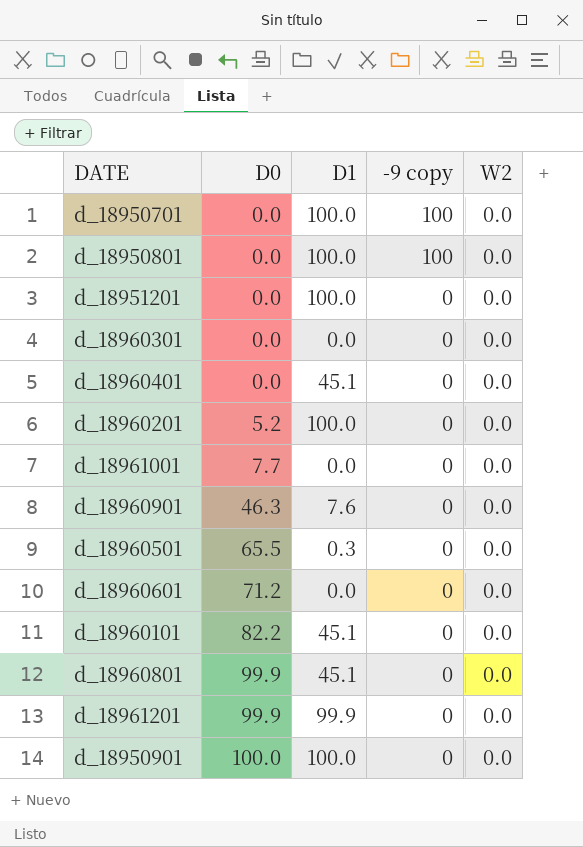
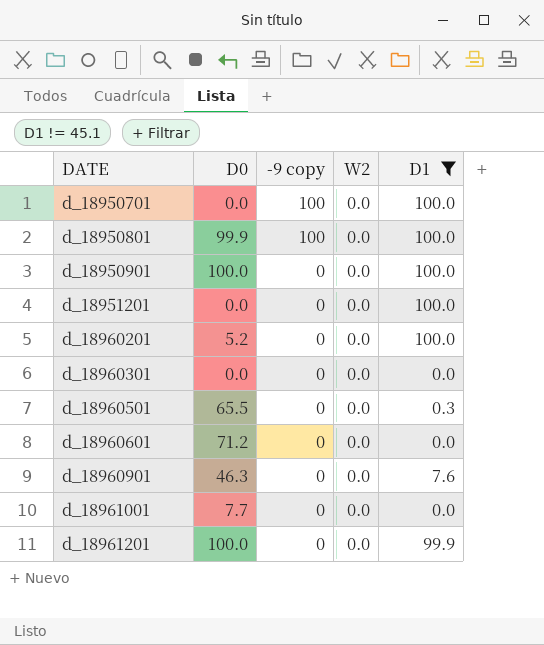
filter: none -> D1 != 45.1
row order: D0 ascending -> DATE ascending
column D1 | position: 3 -> 5
d_18950801 | D0: 0.0 -> 99.9
d_18961201 | D0: 99.9 -> 100.0

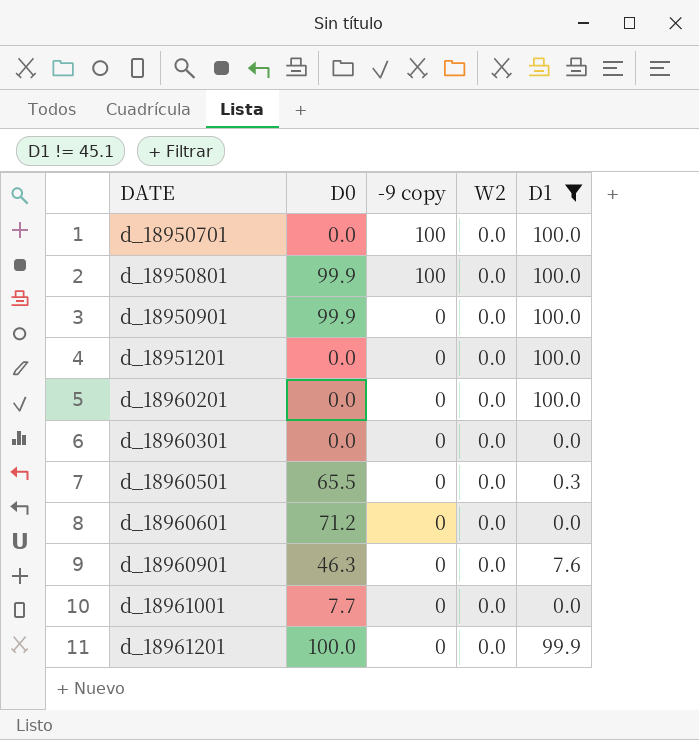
d_18950901 | D0: 100.0 -> 99.9
d_18960201 | D0: 5.2 -> 0.0

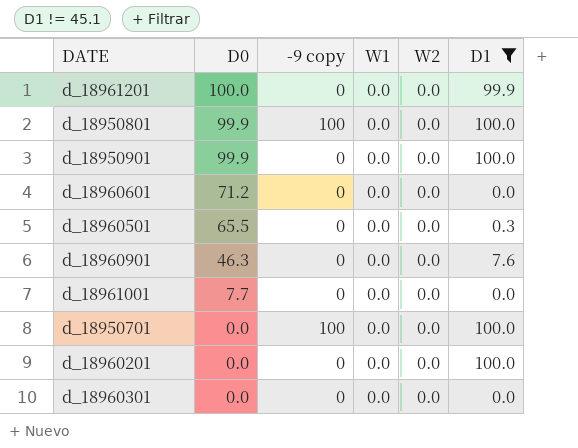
row order: DATE ascending -> D0 descending
column W1 | position: none -> 4
row d_18951201: 0.0 | 0 | 0.0 | 100.0 -> none

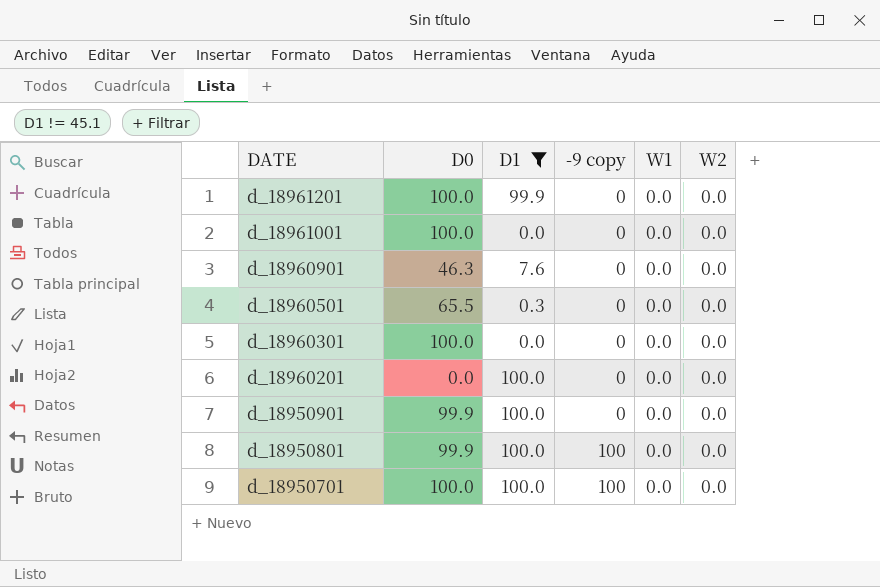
row order: D0 descending -> DATE descending
column D1 | position: 6 -> 3
row d_18960601: 71.2 | 0 | 0.0 | 0.0 | 0.0 -> none
d_18961001 | D0: 7.7 -> 100.0
d_18960301 | D0: 0.0 -> 100.0
d_18950701 | D0: 0.0 -> 100.0

